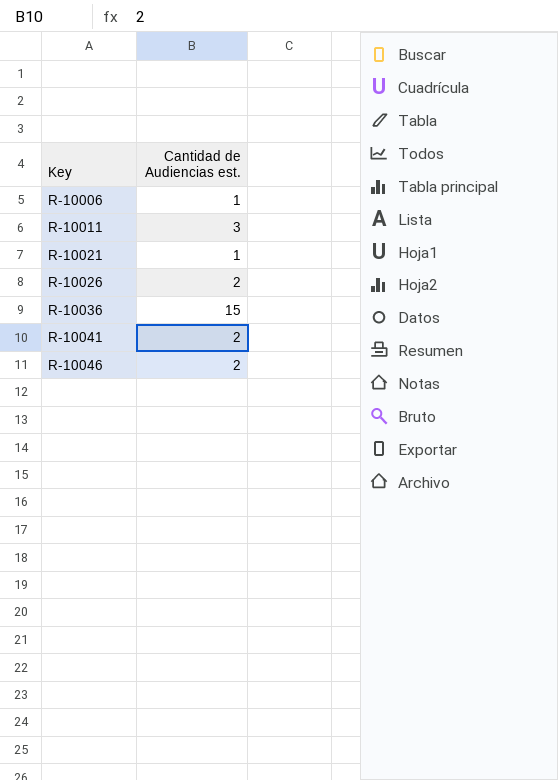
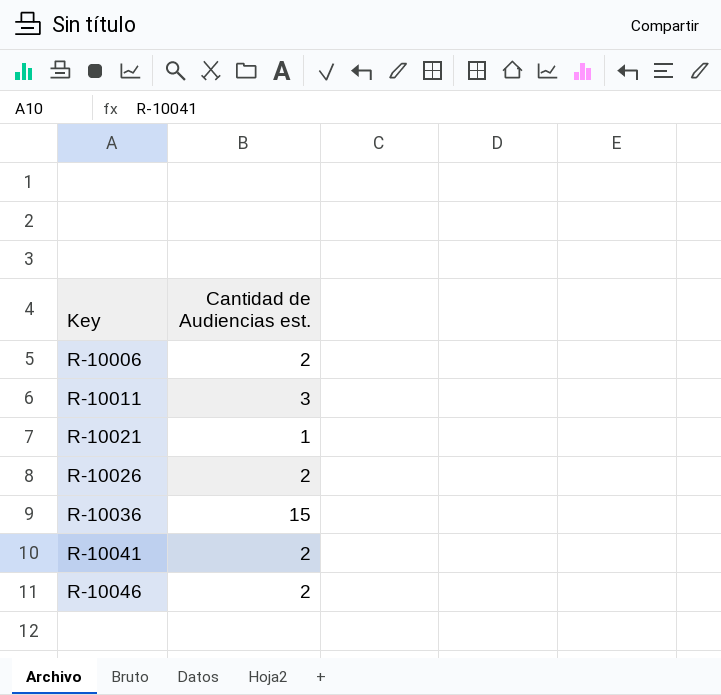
R-10006 | Cantidad de Audiencias est.: 1 -> 2

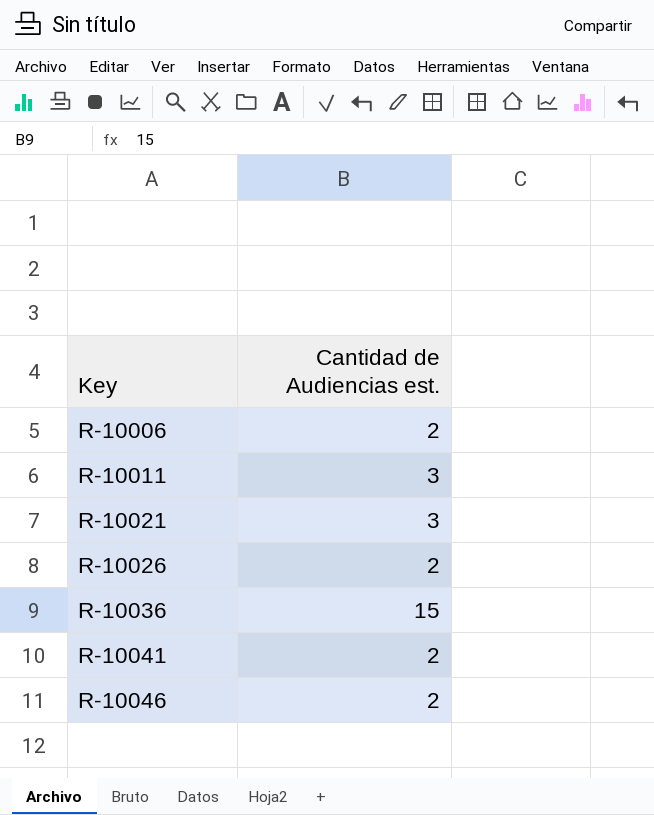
R-10021 | Cantidad de Audiencias est.: 1 -> 3

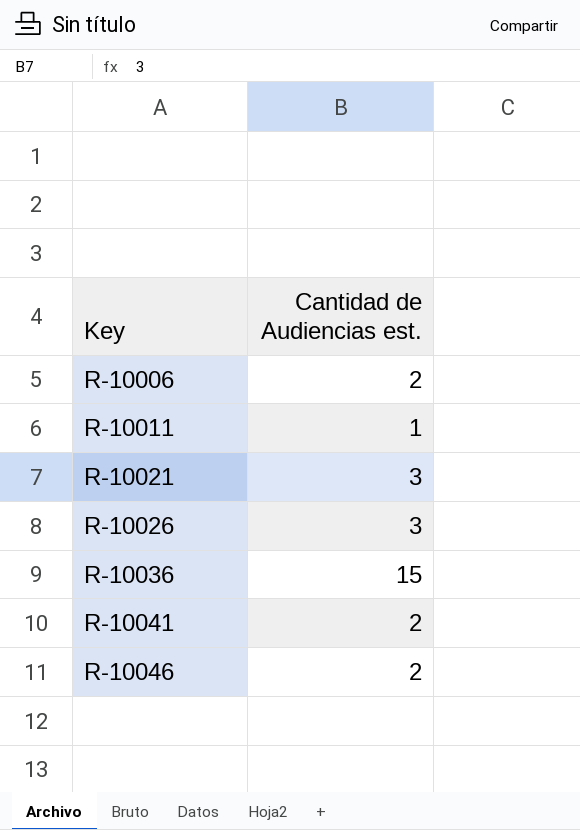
R-10011 | Cantidad de Audiencias est.: 3 -> 1
R-10026 | Cantidad de Audiencias est.: 2 -> 3

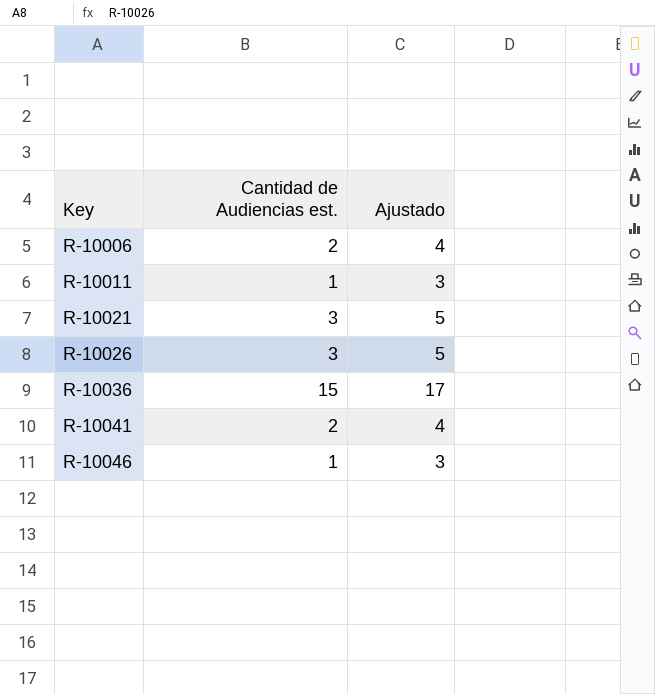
column Ajustado | formula: none -> [Cantidad de Audiencias est.] + 2
R-10046 | Cantidad de Audiencias est.: 2 -> 1

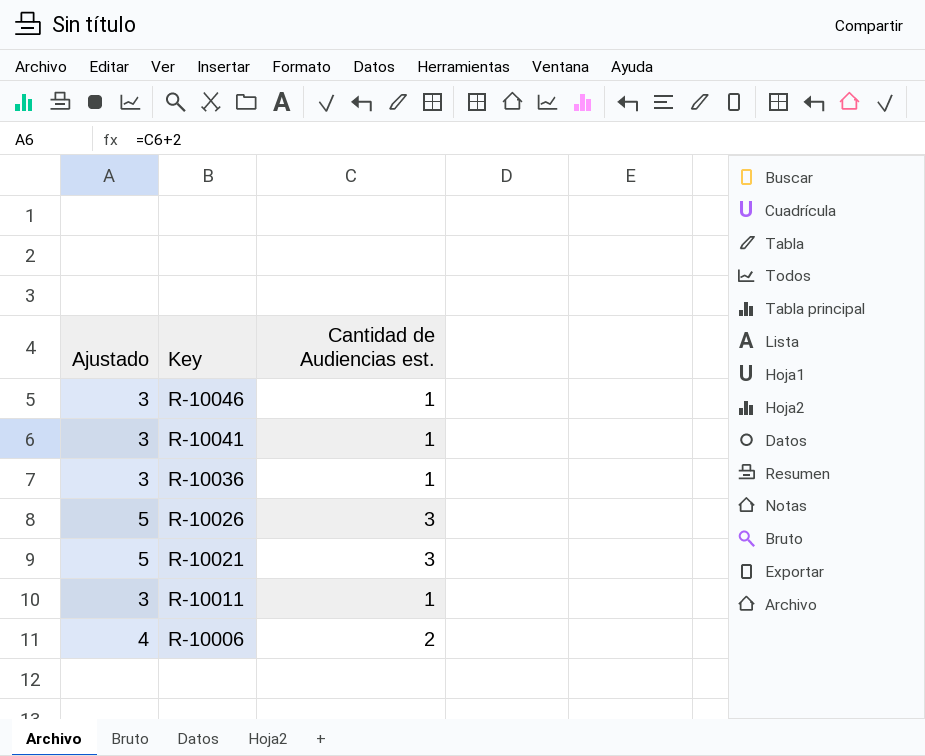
row order: Key ascending -> Key descending
column Ajustado | position: 3 -> 1
R-10041 | Ajustado: 4 -> 3
R-10041 | Cantidad de Audiencias est.: 2 -> 1
R-10036 | Ajustado: 17 -> 3
R-10036 | Cantidad de Audiencias est.: 15 -> 1

